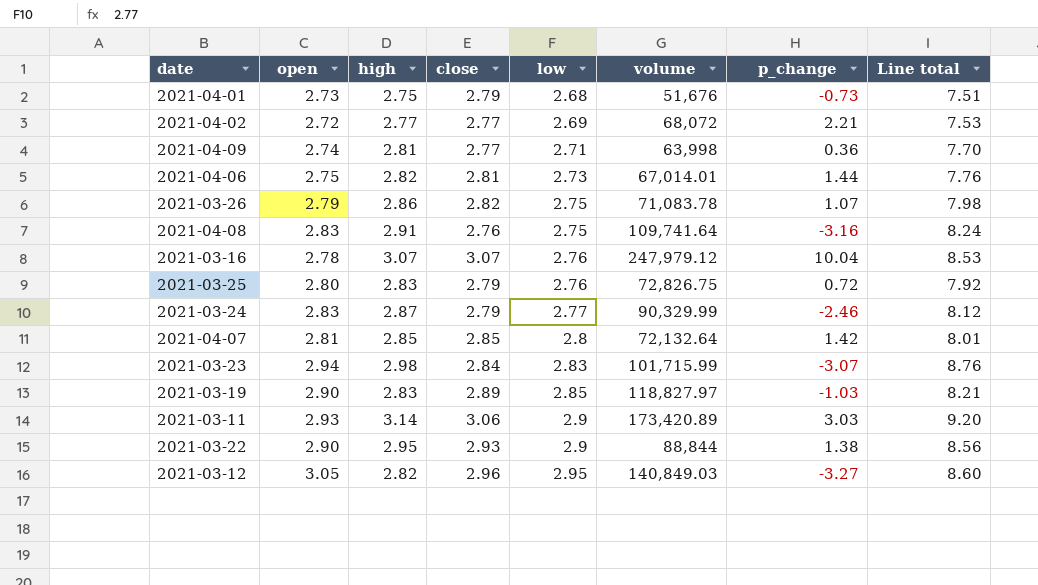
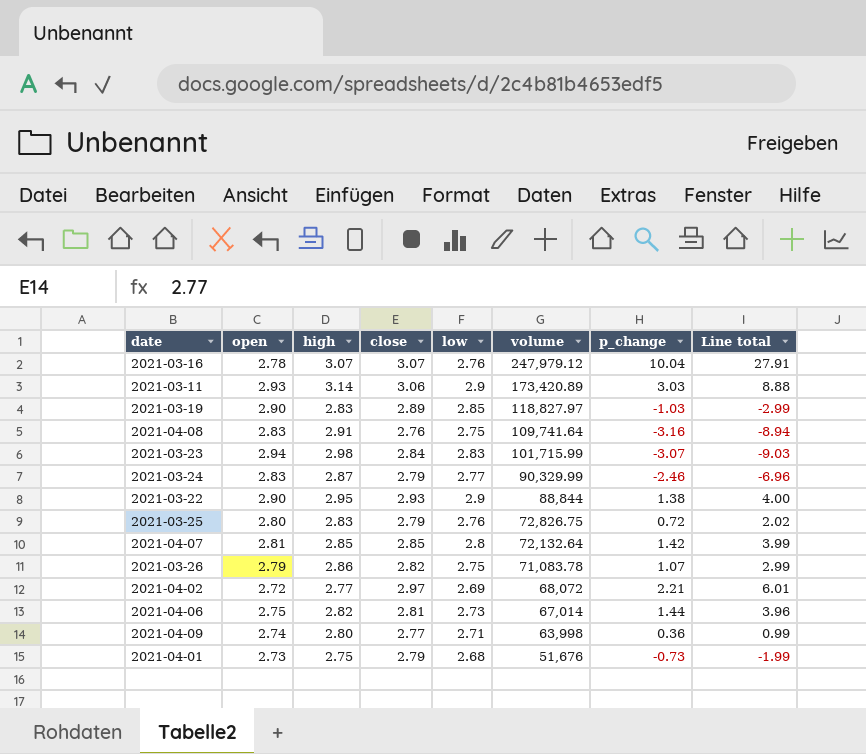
row order: low ascending -> volume descending
column Line total | formula: [open] * [high] -> [open] * [p_change]
row 2021-03-12: 3.05 | 2.82 | 2.96 | 2.95 | 140,849.03 | -3.27 | 8.60 -> none
2021-04-02 | close: 2.77 -> 2.97
2021-04-06 | volume: 67,014.01 -> 67,014
2021-04-09 | high: 2.81 -> 2.80

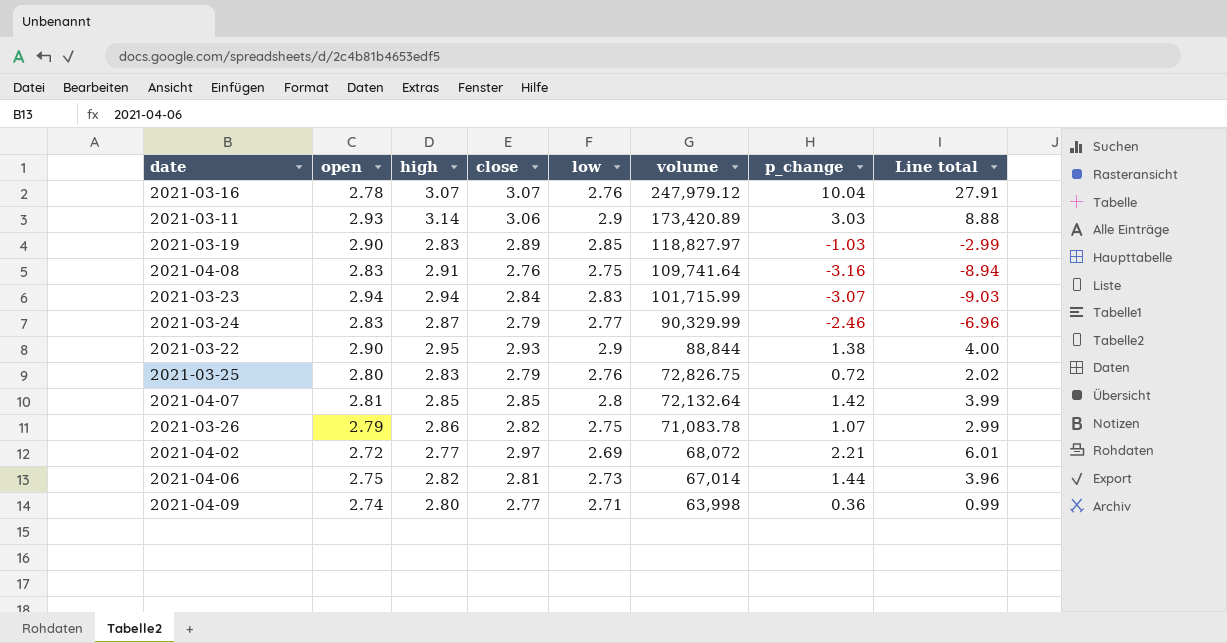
row 2021-04-01: 2.73 | 2.75 | 2.79 | 2.68 | 51,676 | -0.73 | -1.99 -> none
2021-03-23 | high: 2.98 -> 2.94

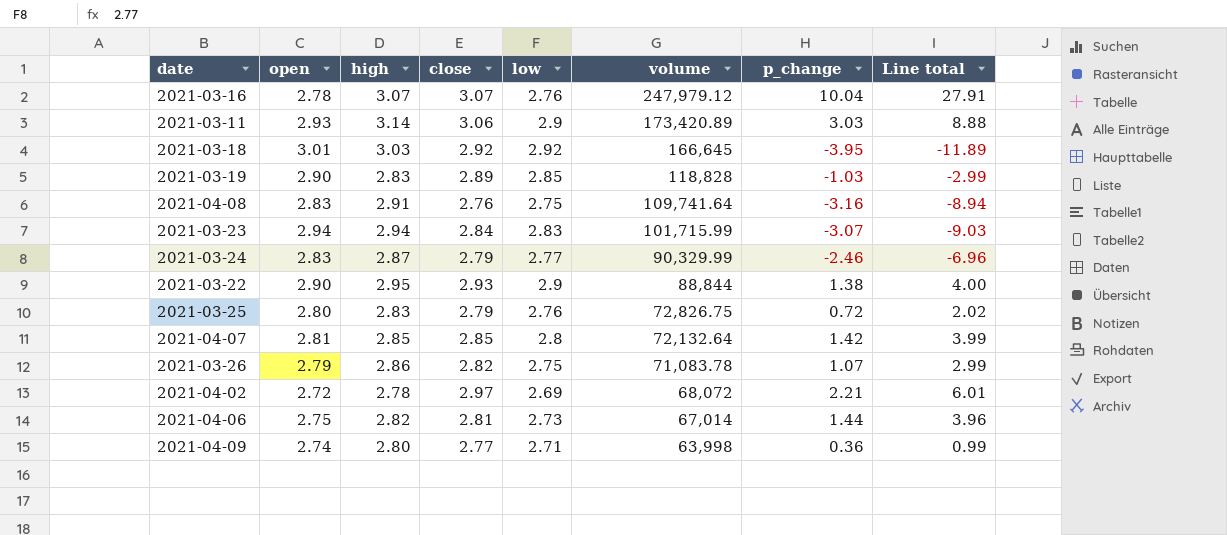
row 2021-03-18: none -> 3.01 | 3.03 | 2.92 | 2.92 | 166,645 | -3.95 | -11.89
2021-03-19 | volume: 118,827.97 -> 118,828
2021-04-02 | high: 2.77 -> 2.78

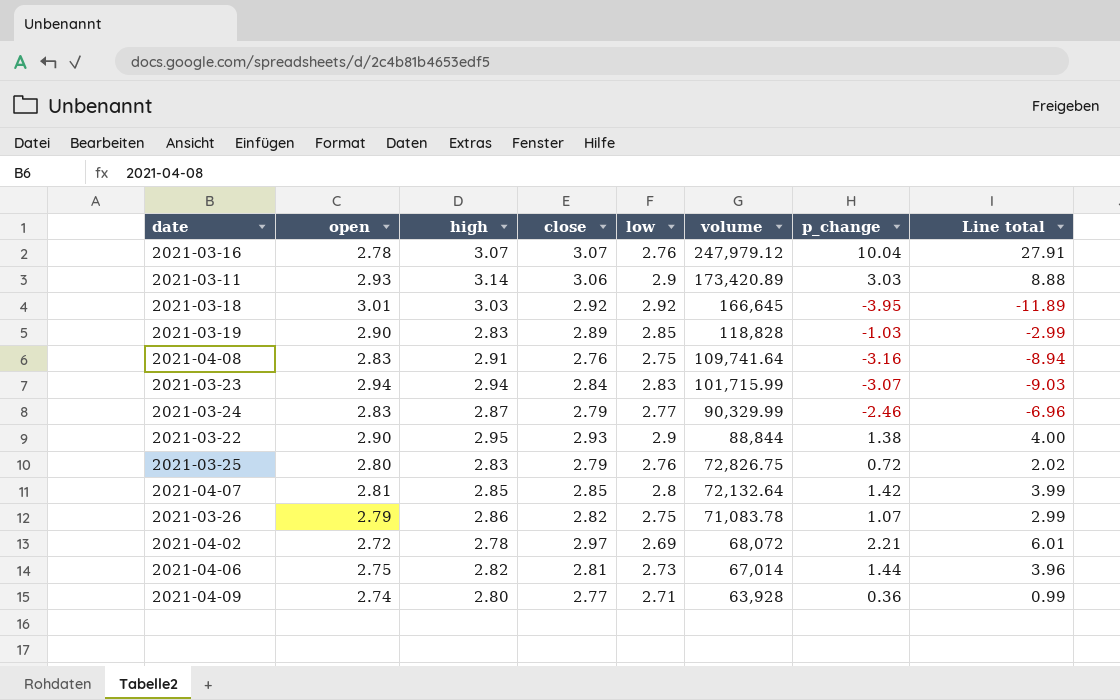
2021-04-09 | volume: 63,998 -> 63,928

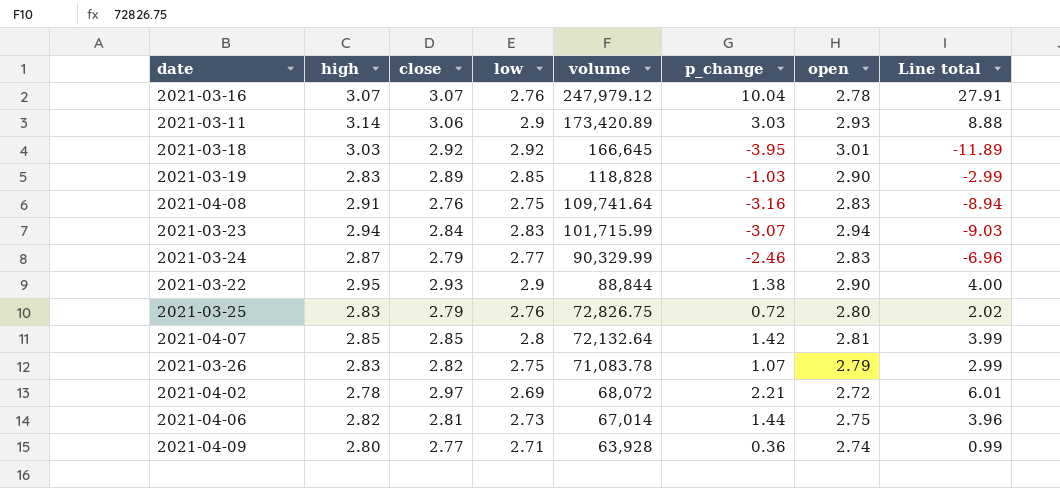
column open | position: 2 -> 7
2021-03-26 | high: 2.86 -> 2.83

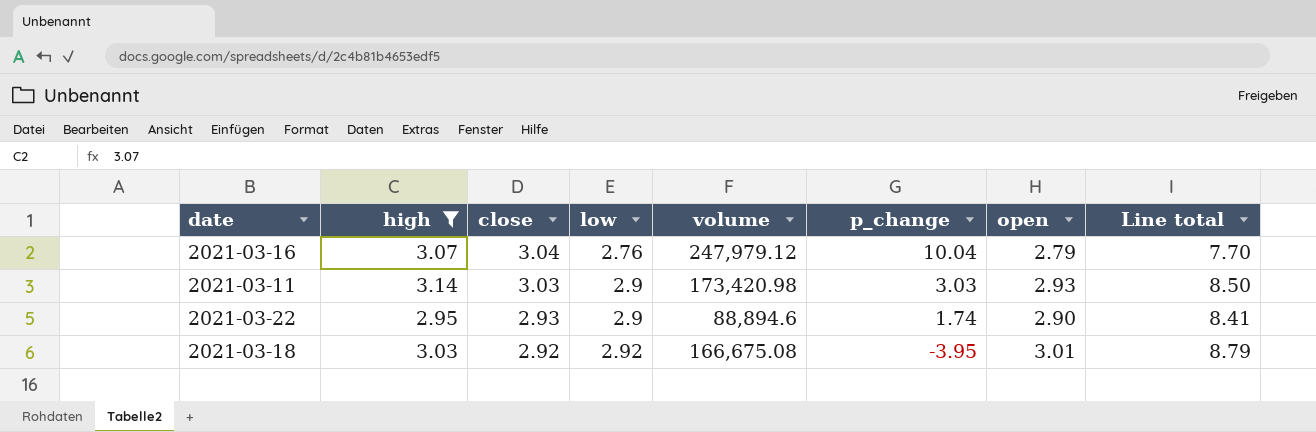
filter: none -> high >= 2.95
row order: volume descending -> close descending
column Line total | formula: [p_change] * [open] -> [low] * [open]
2021-03-16 | close: 3.07 -> 3.04
2021-03-16 | open: 2.78 -> 2.79
2021-03-11 | close: 3.06 -> 3.03
2021-03-11 | volume: 173,420.89 -> 173,420.98
2021-03-22 | volume: 88,844 -> 88,894.6
2021-03-22 | p_change: 1.38 -> 1.74
2021-03-18 | volume: 166,645 -> 166,675.08

